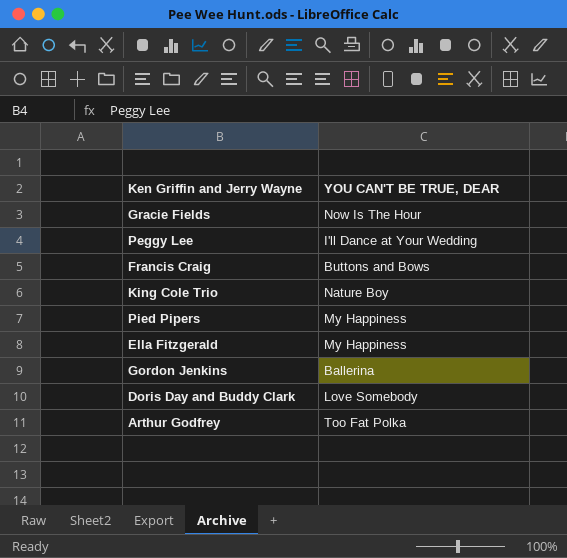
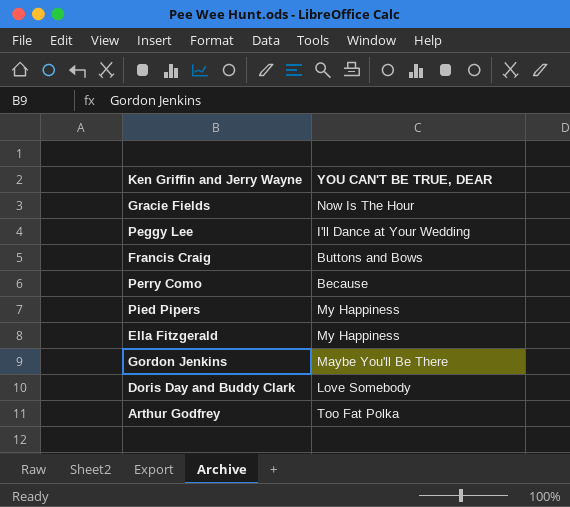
row King Cole Trio: Nature Boy -> none
row Perry Como: none -> Because
Gordon Jenkins | YOU CAN'T BE TRUE, DEAR: Ballerina -> Maybe You'll Be There

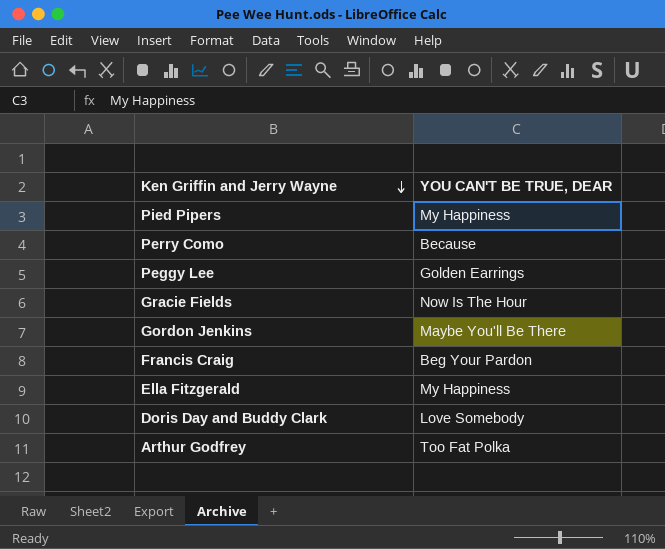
row order: none -> Ken Griffin and Jerry Wayne descending
Peggy Lee | YOU CAN'T BE TRUE, DEAR: I'll Dance at Your Wedding -> Golden Earrings
Francis Craig | YOU CAN'T BE TRUE, DEAR: Buttons and Bows -> Beg Your Pardon

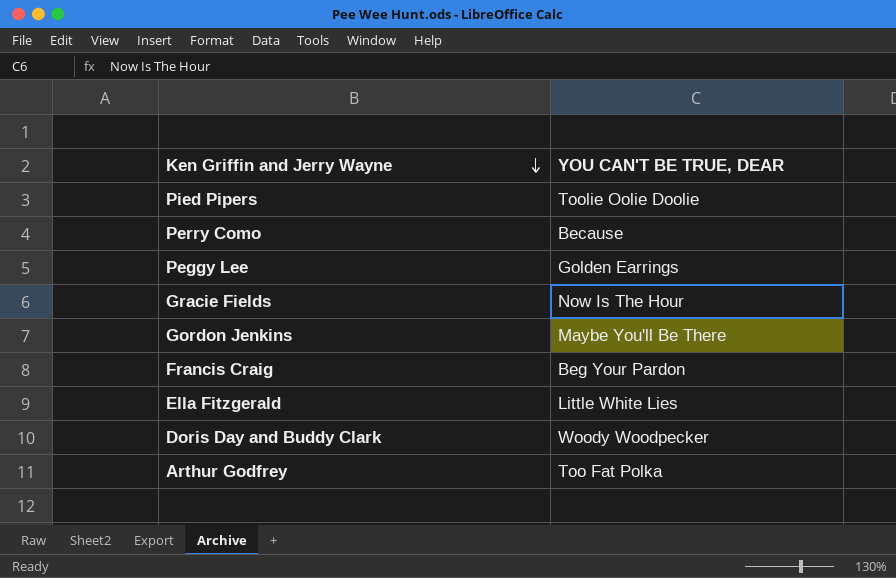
Pied Pipers | YOU CAN'T BE TRUE, DEAR: My Happiness -> Toolie Oolie Doolie
Ella Fitzgerald | YOU CAN'T BE TRUE, DEAR: My Happiness -> Little White Lies
Doris Day and Buddy Clark | YOU CAN'T BE TRUE, DEAR: Love Somebody -> Woody Woodpecker

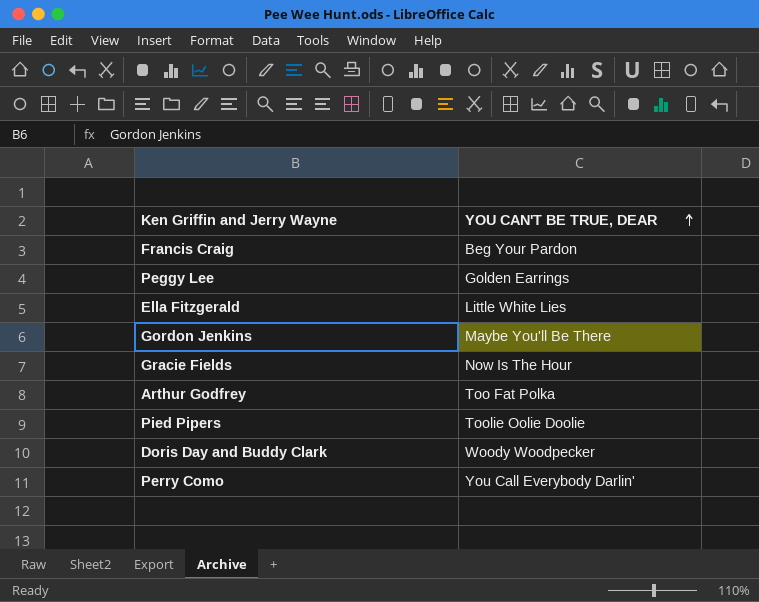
row order: Ken Griffin and Jerry Wayne descending -> YOU CAN'T BE TRUE, DEAR ascending
Perry Como | YOU CAN'T BE TRUE, DEAR: Because -> You Call Everybody Darlin'

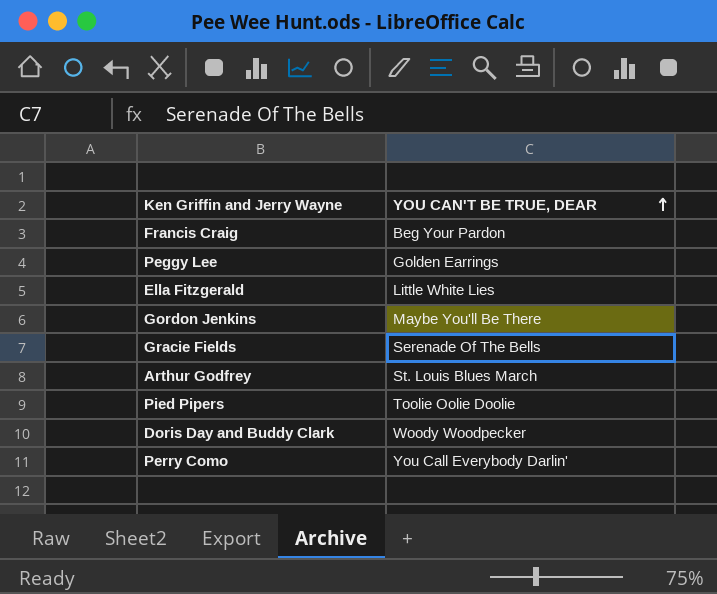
Gracie Fields | YOU CAN'T BE TRUE, DEAR: Now Is The Hour -> Serenade Of The Bells
Arthur Godfrey | YOU CAN'T BE TRUE, DEAR: Too Fat Polka -> St. Louis Blues March

